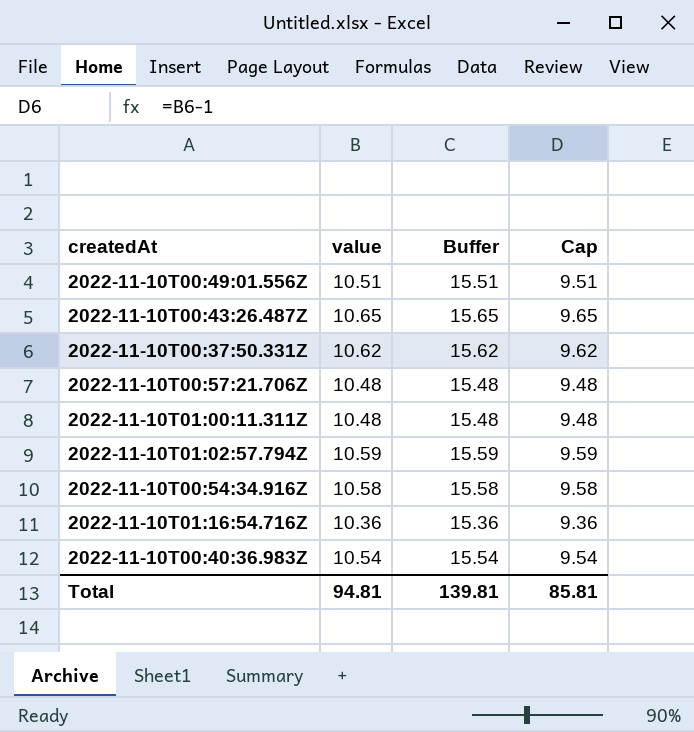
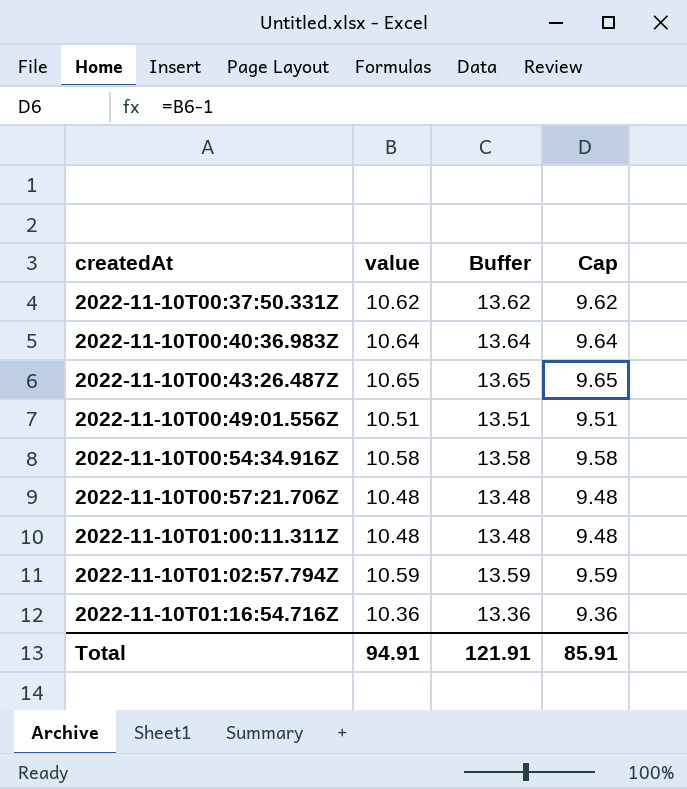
row order: none -> createdAt ascending
column Buffer | formula: [value] + 5 -> [value] + 3
2022-11-10T00:40:36.983Z | value: 10.54 -> 10.64
2022-11-10T00:40:36.983Z | Cap: 9.54 -> 9.64
Total | value: 94.81 -> 94.91
Total | Buffer: 139.81 -> 121.91
Total | Cap: 85.81 -> 85.91

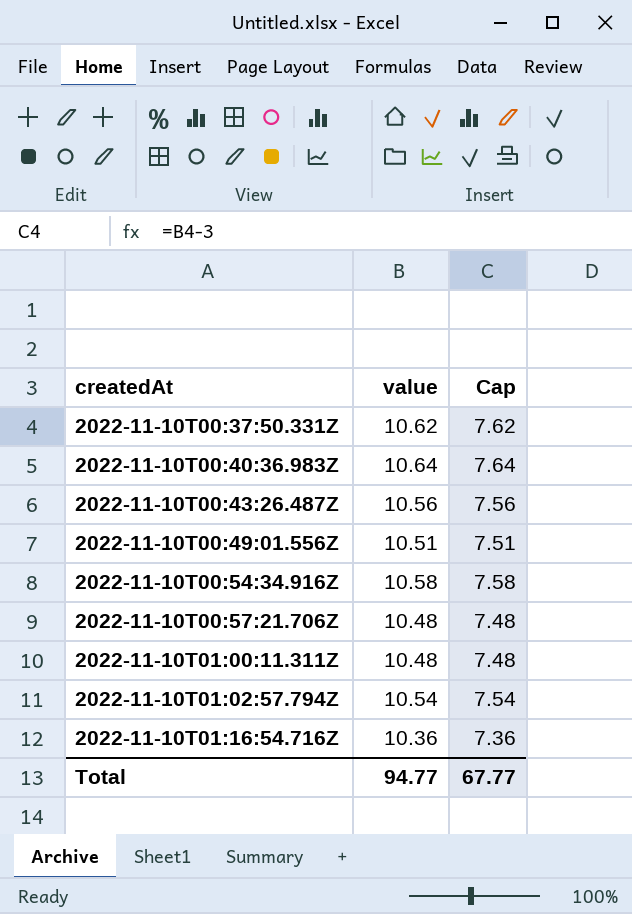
column Buffer | formula: [value] + 3 -> none
column Cap | formula: [value] - 1 -> [value] - 3
2022-11-10T00:43:26.487Z | value: 10.65 -> 10.56
2022-11-10T01:02:57.794Z | value: 10.59 -> 10.54
Total | value: 94.91 -> 94.77
Total | Cap: 85.91 -> 67.77

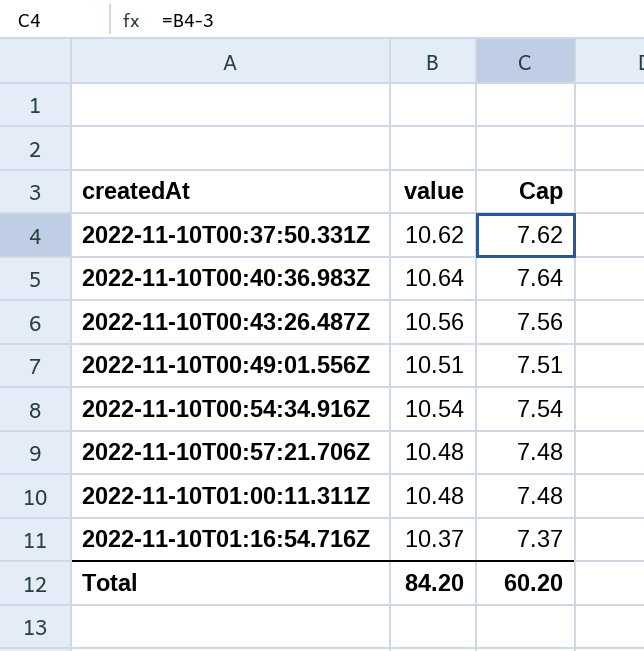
row 2022-11-10T01:02:57.794Z: 10.54 | 7.54 -> none
2022-11-10T00:54:34.916Z | value: 10.58 -> 10.54
2022-11-10T00:54:34.916Z | Cap: 7.58 -> 7.54
2022-11-10T01:16:54.716Z | value: 10.36 -> 10.37
2022-11-10T01:16:54.716Z | Cap: 7.36 -> 7.37
Total | value: 94.77 -> 84.20
Total | Cap: 67.77 -> 60.20

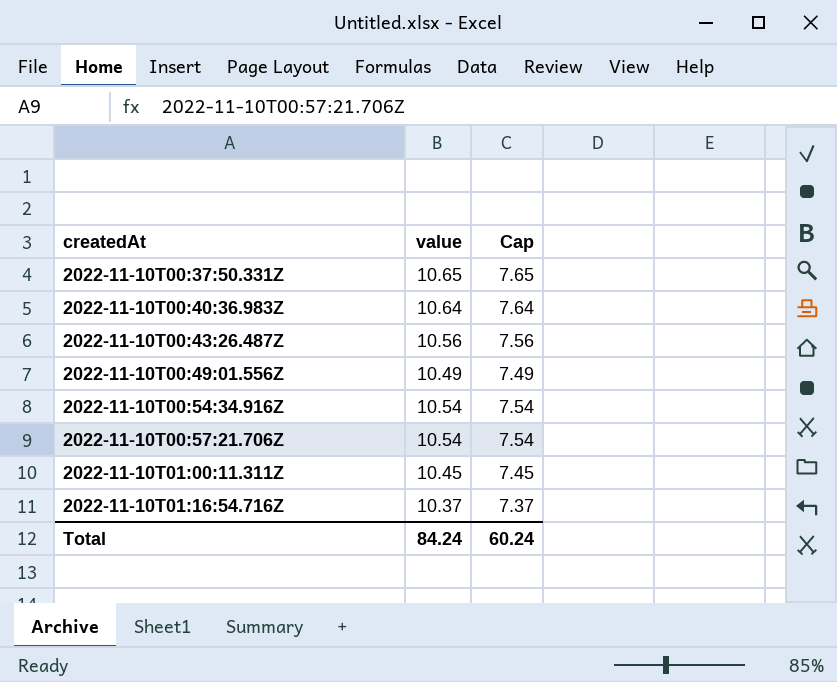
2022-11-10T00:37:50.331Z | value: 10.62 -> 10.65
2022-11-10T00:37:50.331Z | Cap: 7.62 -> 7.65
2022-11-10T00:49:01.556Z | value: 10.51 -> 10.49
2022-11-10T00:49:01.556Z | Cap: 7.51 -> 7.49
2022-11-10T00:57:21.706Z | value: 10.48 -> 10.54
2022-11-10T00:57:21.706Z | Cap: 7.48 -> 7.54
2022-11-10T01:00:11.311Z | value: 10.48 -> 10.45
2022-11-10T01:00:11.311Z | Cap: 7.48 -> 7.45
Total | value: 84.20 -> 84.24
Total | Cap: 60.20 -> 60.24

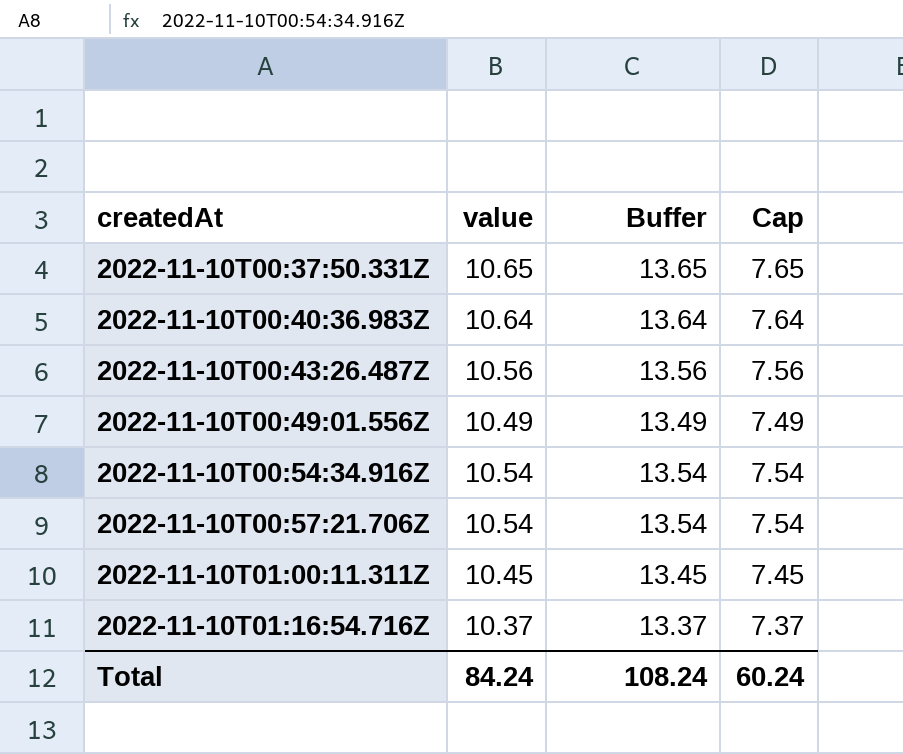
column Buffer | formula: none -> [value] + 3

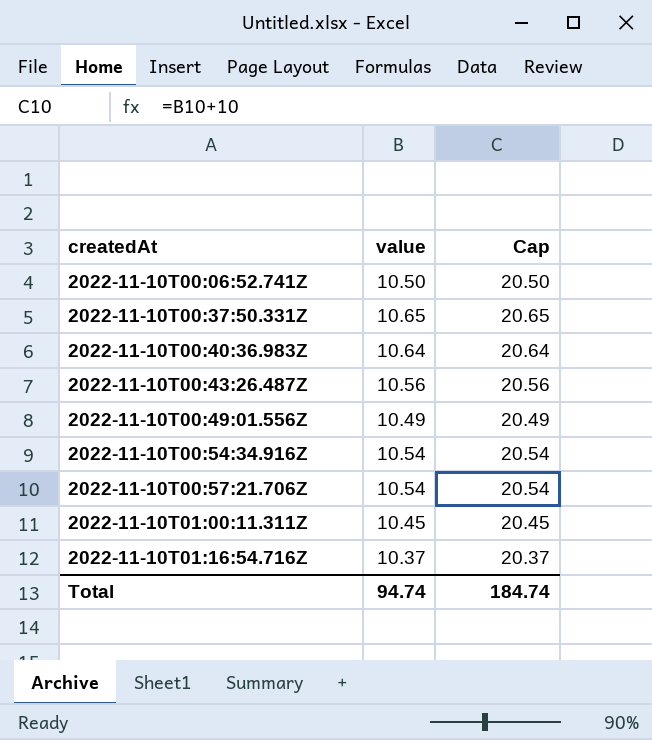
column Buffer | formula: [value] + 3 -> none
column Cap | formula: [value] - 3 -> [value] + 10
row 2022-11-10T00:06:52.741Z: none -> 10.50 | 20.50
Total | value: 84.24 -> 94.74
Total | Cap: 60.24 -> 184.74

